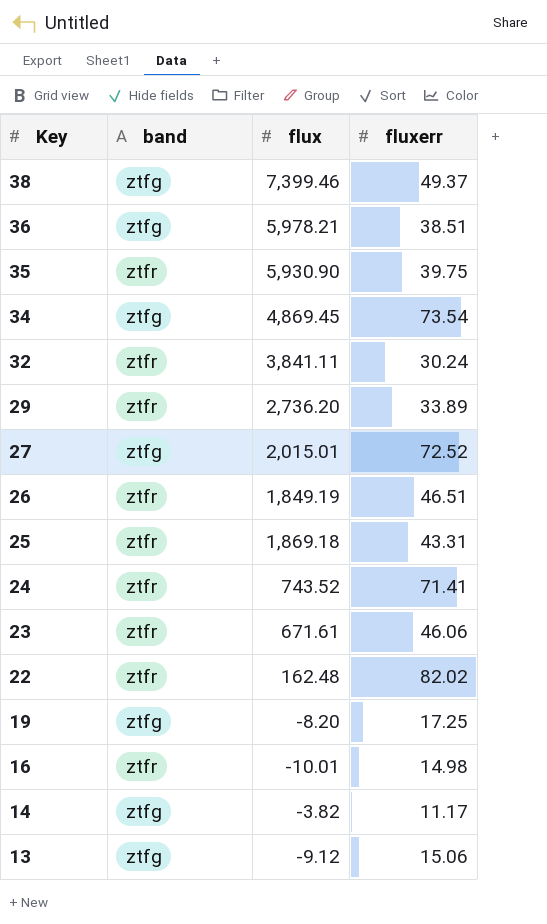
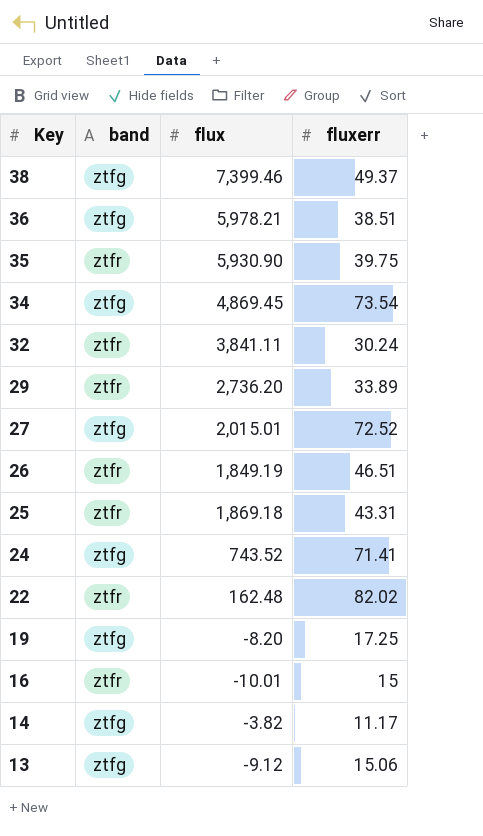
row 23: ztfr | 671.61 | 46.06 -> none
24 | band: ztfr -> ztfg
16 | fluxerr: 14.98 -> 15

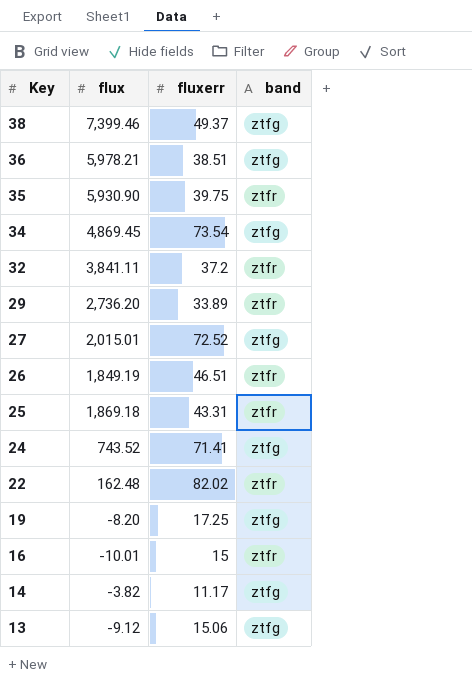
column band | position: 2 -> 4
32 | fluxerr: 30.24 -> 37.2

